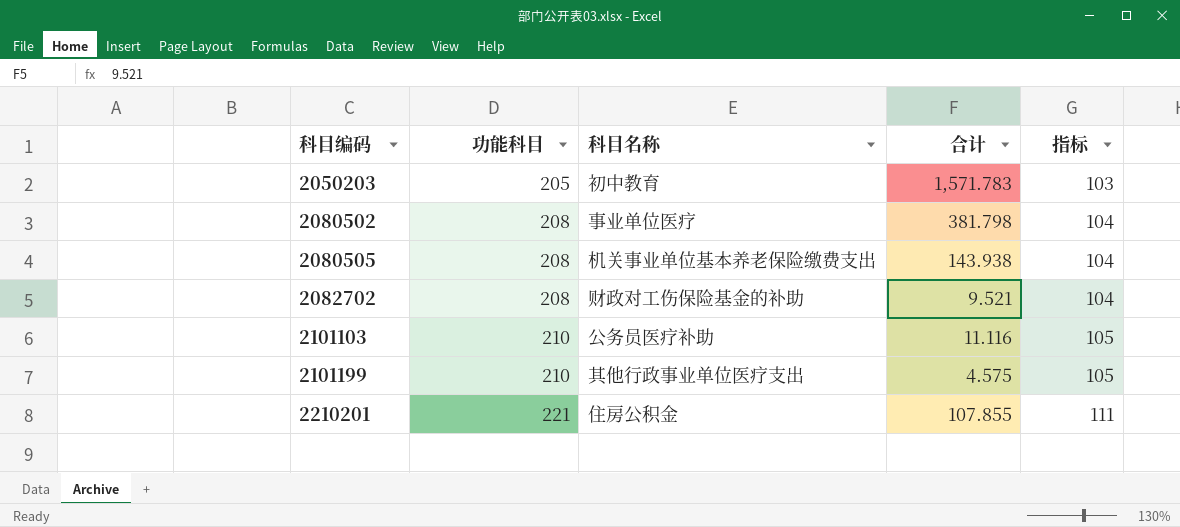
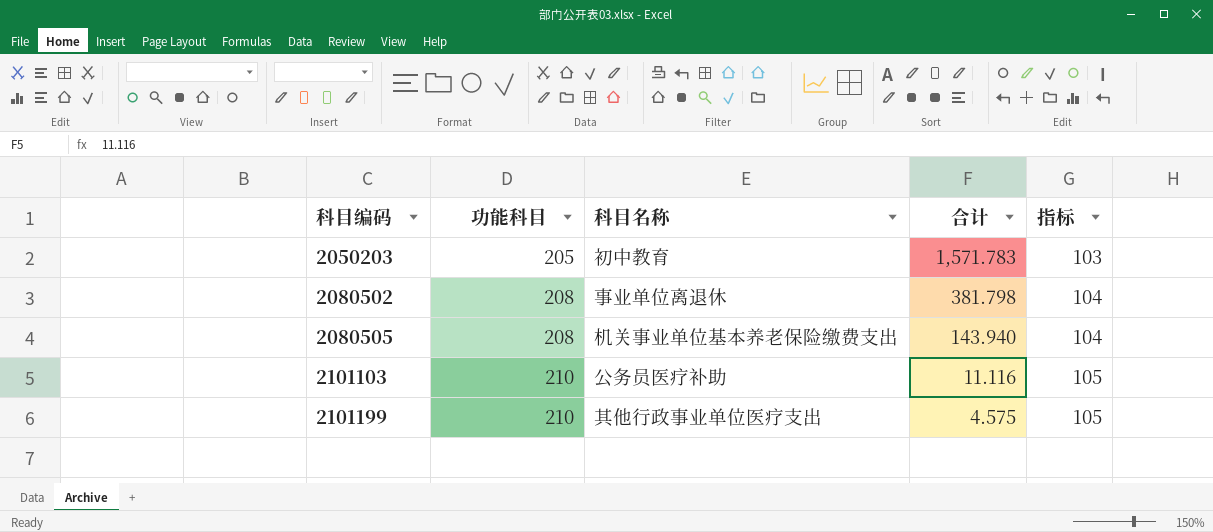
row 2082702: 208 | 财政对工伤保险基金的补助 | 9.521 | 104 -> none
row 2210201: 221 | 住房公积金 | 107.855 | 111 -> none
2080502 | 科目名称: 事业单位医疗 -> 事业单位离退休
2080505 | 合计: 143.938 -> 143.940

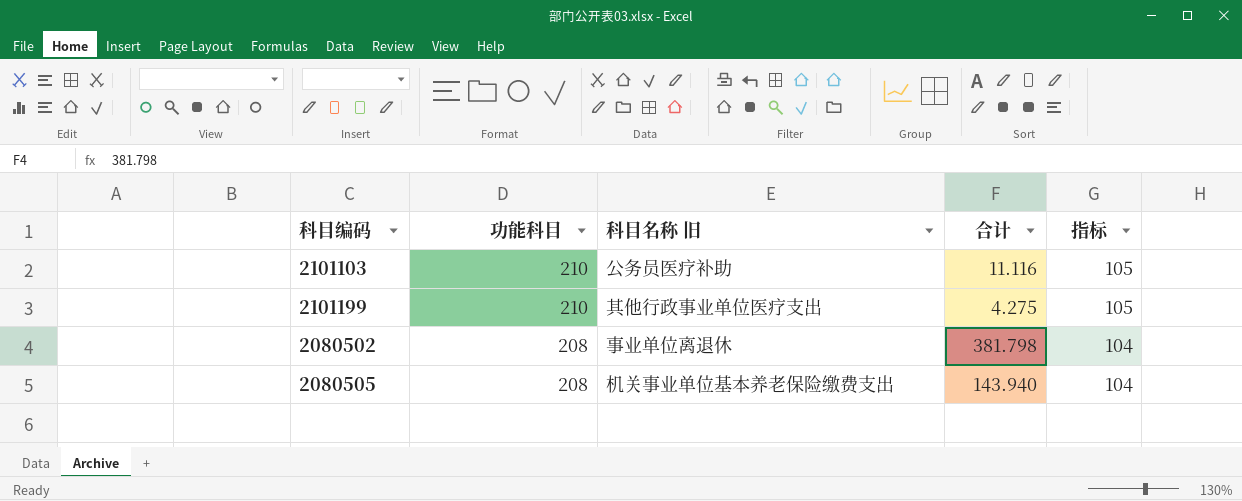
row order: 科目编码 ascending -> 功能科目 descending
column name: 科目名称 -> 科目名称 旧
row 2050203: 205 | 初中教育 | 1,571.783 | 103 -> none
2101199 | 合计: 4.575 -> 4.275

